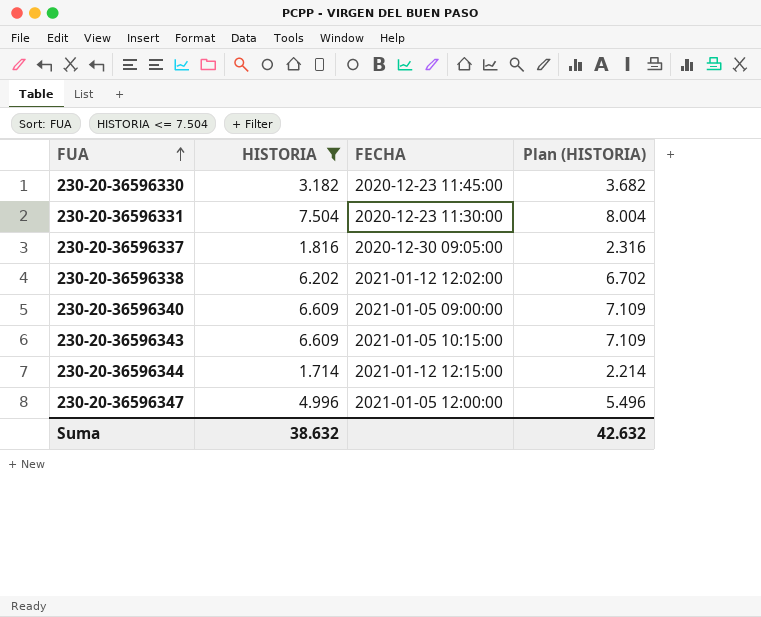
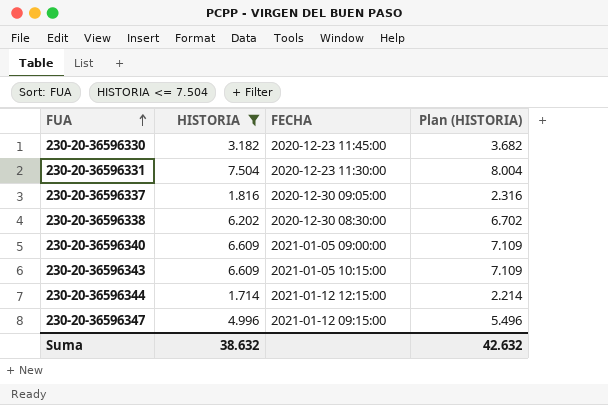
230-20-36596338 | FECHA: 2021-01-12 12:02:00 -> 2020-12-30 08:30:00
230-20-36596347 | FECHA: 2021-01-05 12:00:00 -> 2021-01-12 09:15:00

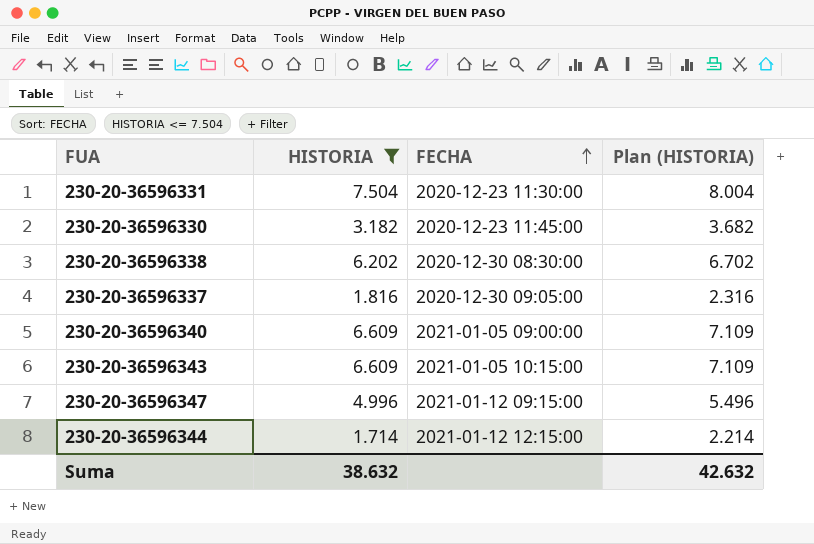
row order: FUA ascending -> FECHA ascending

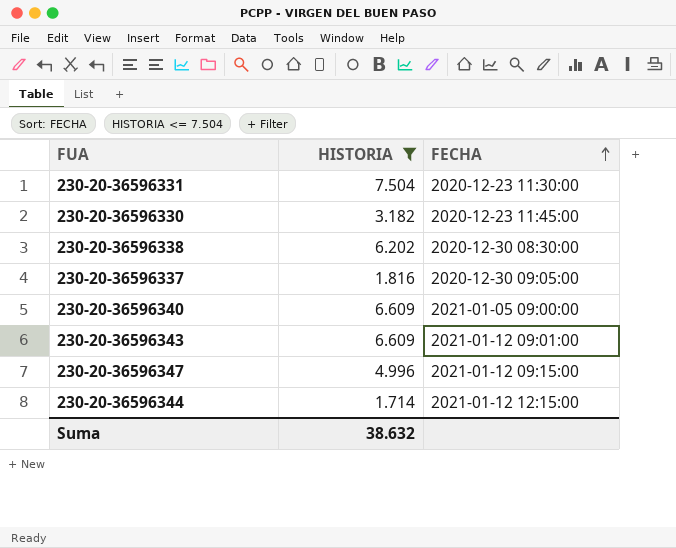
column Plan (HISTORIA) | formula: [HISTORIA] + 500 -> none
230-20-36596343 | FECHA: 2021-01-05 10:15:00 -> 2021-01-12 09:01:00

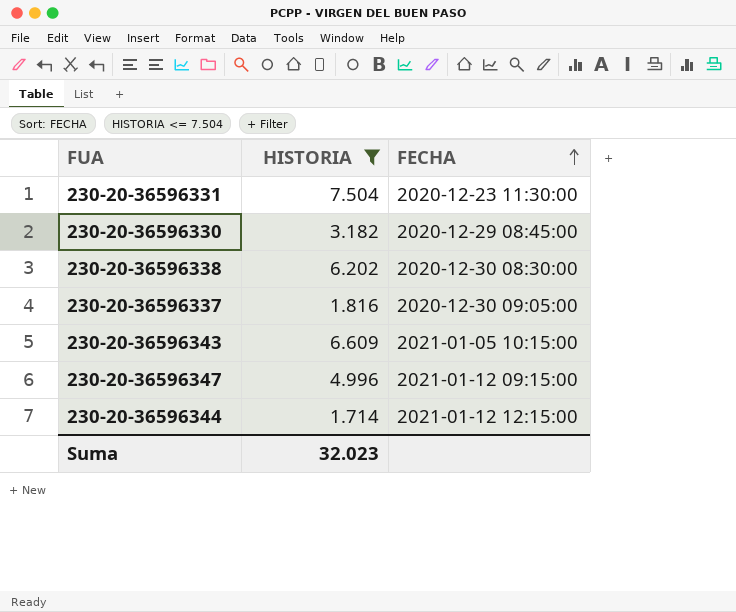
row 230-20-36596340: 6.609 | 2021-01-05 09:00:00 -> none
230-20-36596330 | FECHA: 2020-12-23 11:45:00 -> 2020-12-29 08:45:00
230-20-36596343 | FECHA: 2021-01-12 09:01:00 -> 2021-01-05 10:15:00
Suma | HISTORIA: 38.632 -> 32.023

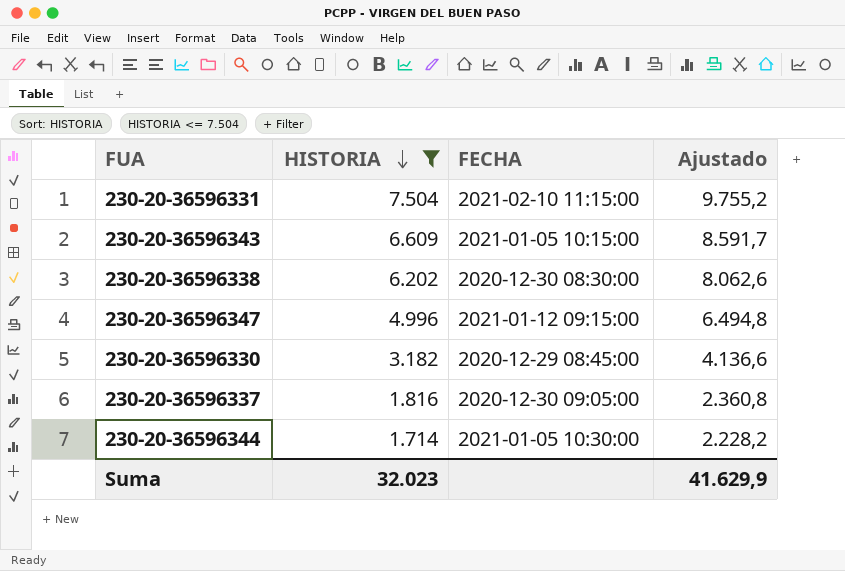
row order: FECHA ascending -> HISTORIA descending
column Ajustado | formula: none -> [HISTORIA] * 1,3
230-20-36596331 | FECHA: 2020-12-23 11:30:00 -> 2021-02-10 11:15:00
230-20-36596344 | FECHA: 2021-01-12 12:15:00 -> 2021-01-05 10:30:00

